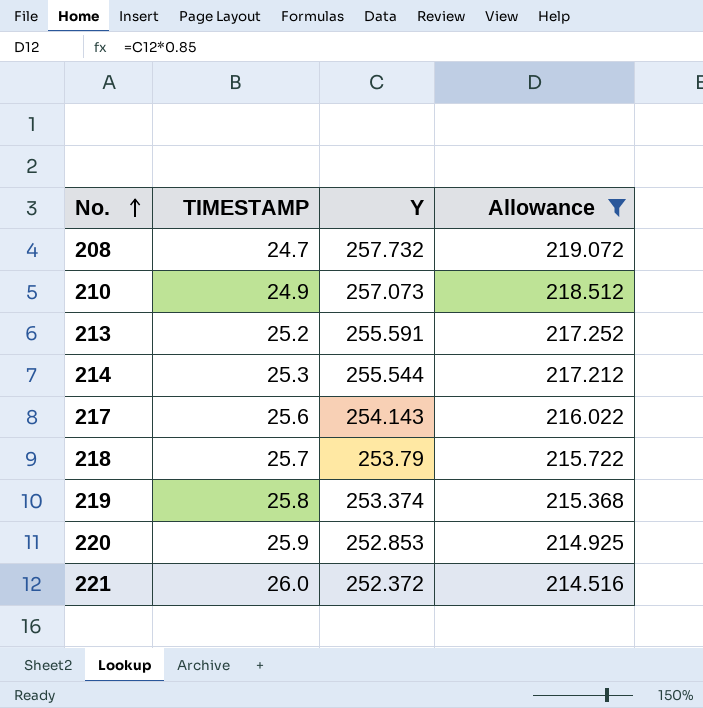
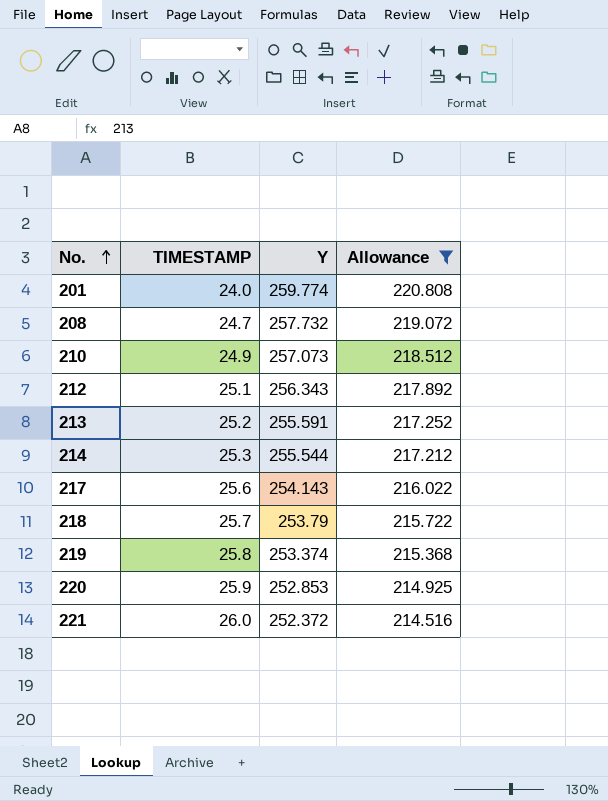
row 201: none -> 24.0 | 259.774 | 220.808
row 212: none -> 25.1 | 256.343 | 217.892

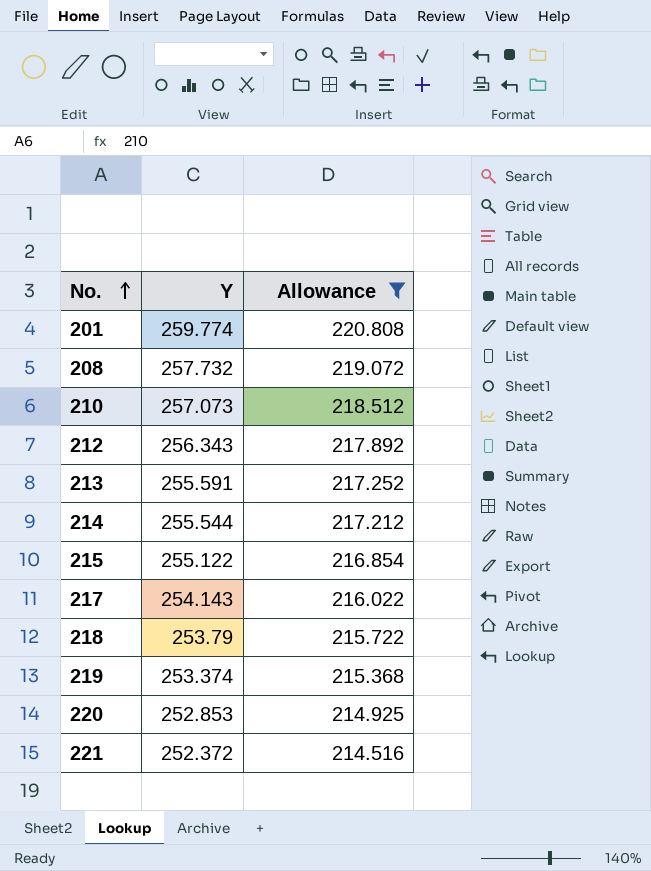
column TIMESTAMP | position: 2 -> none
row 215: none -> 255.122 | 216.854

